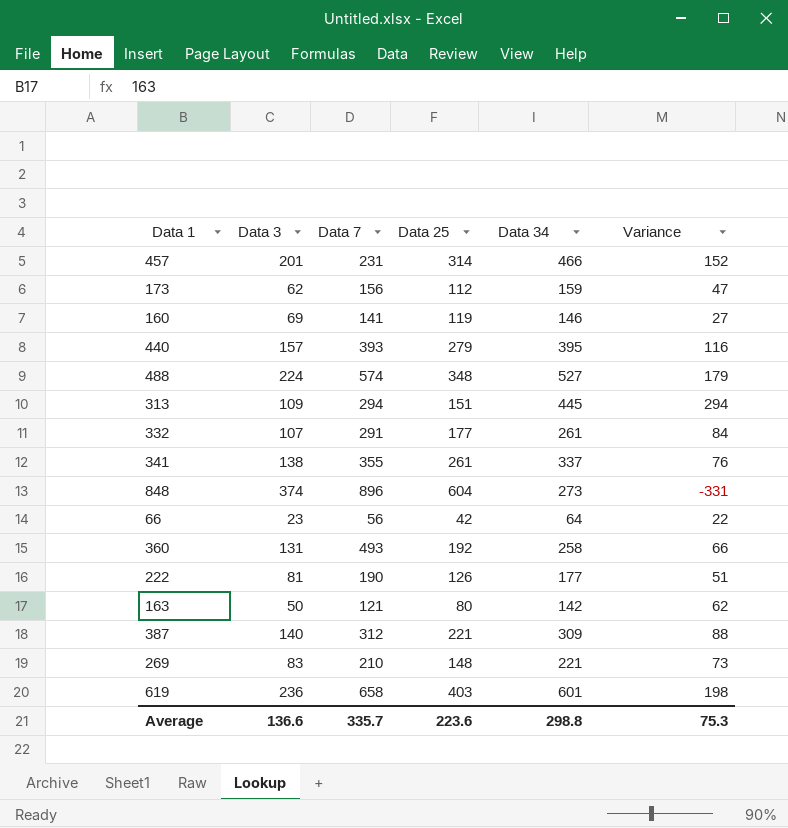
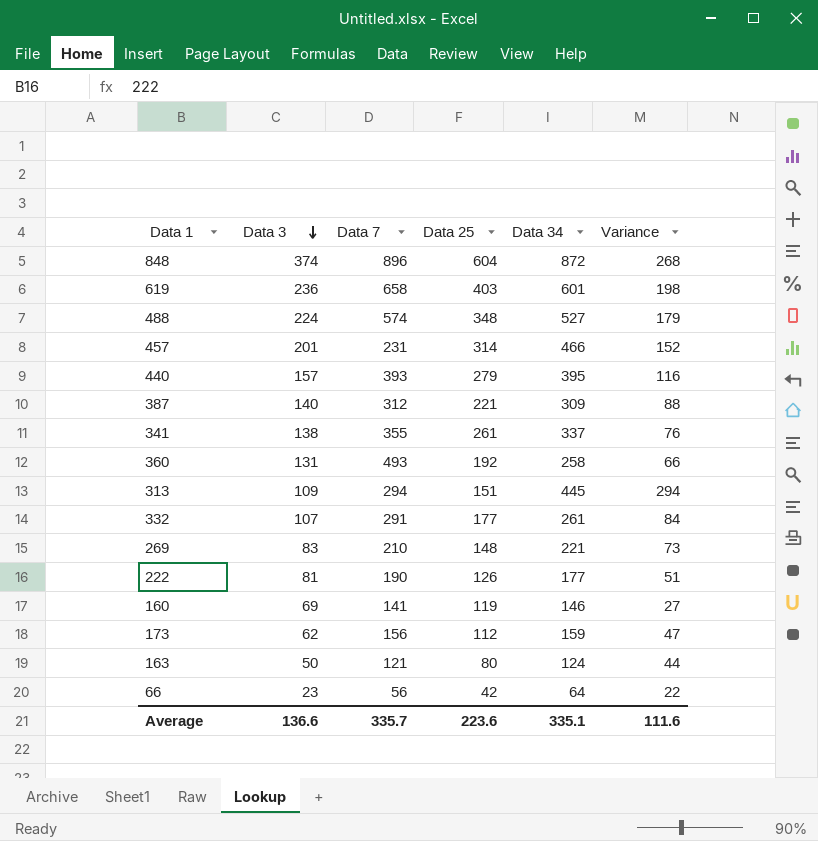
row order: none -> Data 3 descending
848 | Data 34: 273 -> 872
848 | Variance: -331 -> 268
163 | Data 34: 142 -> 124
163 | Variance: 62 -> 44
Average | Data 34: 298.8 -> 335.1
Average | Variance: 75.3 -> 111.6

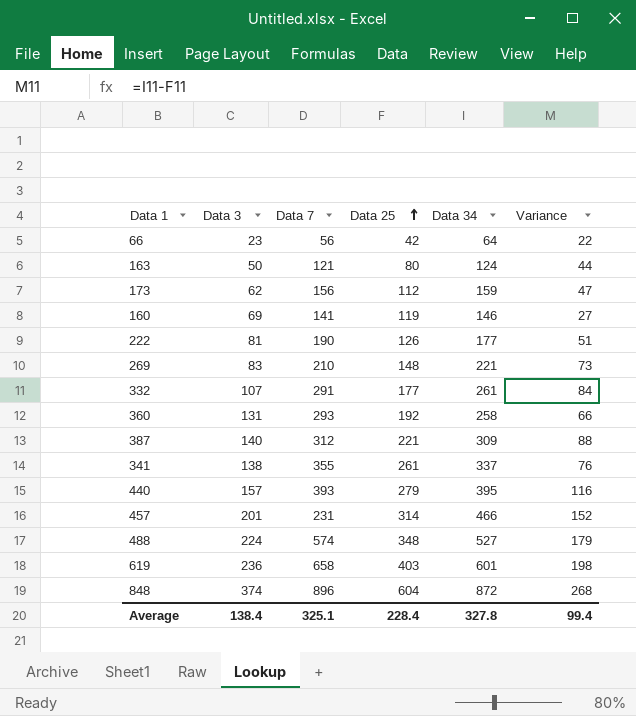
row order: Data 3 descending -> Data 25 ascending
row 313: 109 | 294 | 151 | 445 | 294 -> none
360 | Data 7: 493 -> 293
Average | Data 3: 136.6 -> 138.4
Average | Data 7: 335.7 -> 325.1
Average | Data 25: 223.6 -> 228.4
Average | Data 34: 335.1 -> 327.8
Average | Variance: 111.6 -> 99.4

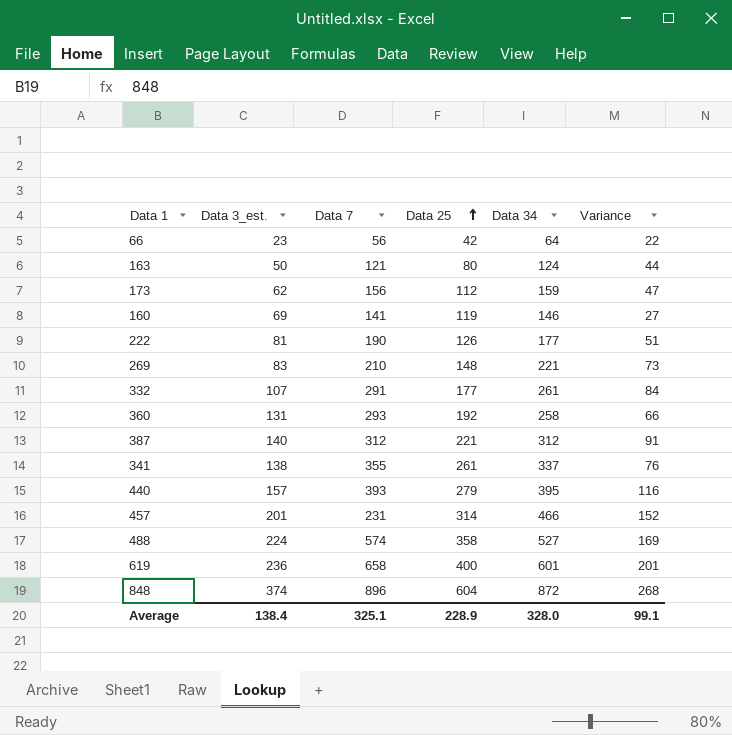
column name: Data 3 -> Data 3_est.
387 | Data 34: 309 -> 312
387 | Variance: 88 -> 91
488 | Data 25: 348 -> 358
488 | Variance: 179 -> 169
619 | Data 25: 403 -> 400
619 | Variance: 198 -> 201
Average | Data 25: 228.4 -> 228.9
Average | Data 34: 327.8 -> 328.0
Average | Variance: 99.4 -> 99.1

